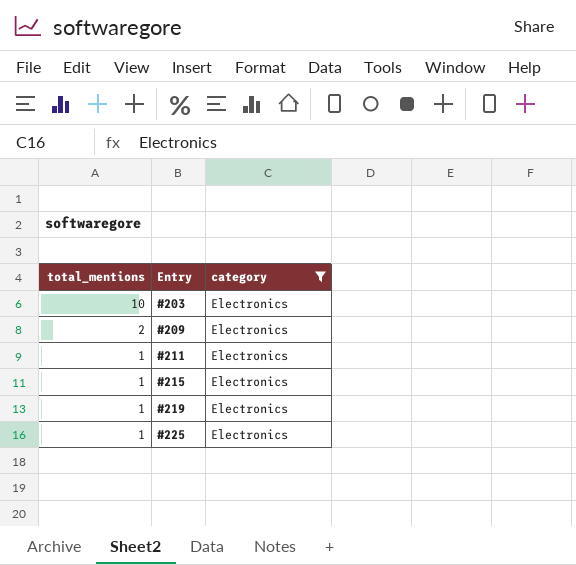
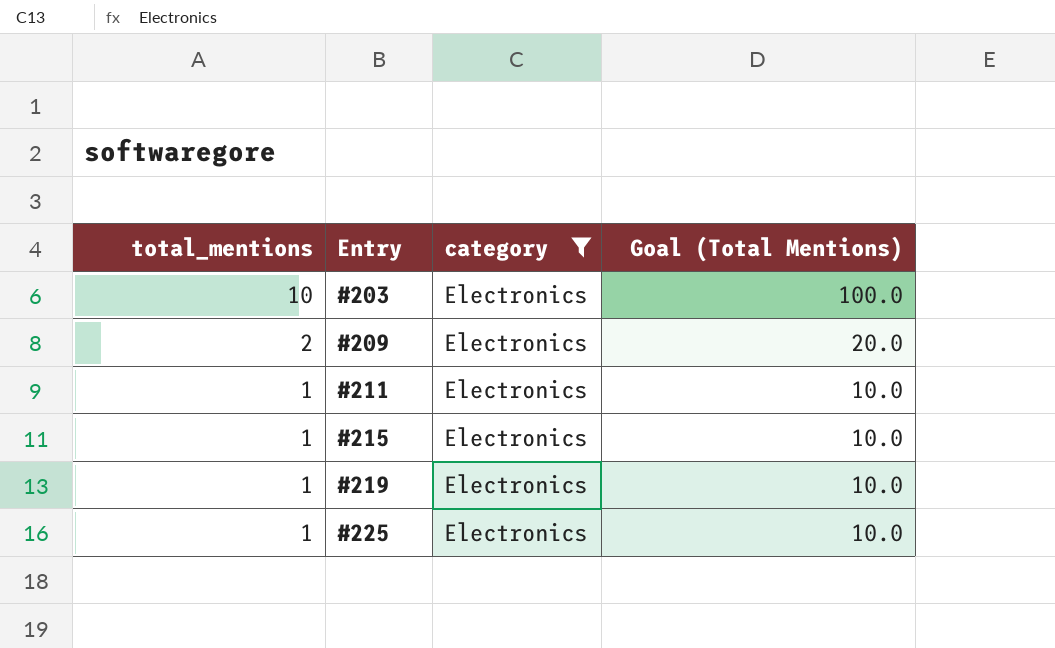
column Goal (Total Mentions) | formula: none -> [total_mentions] * 10

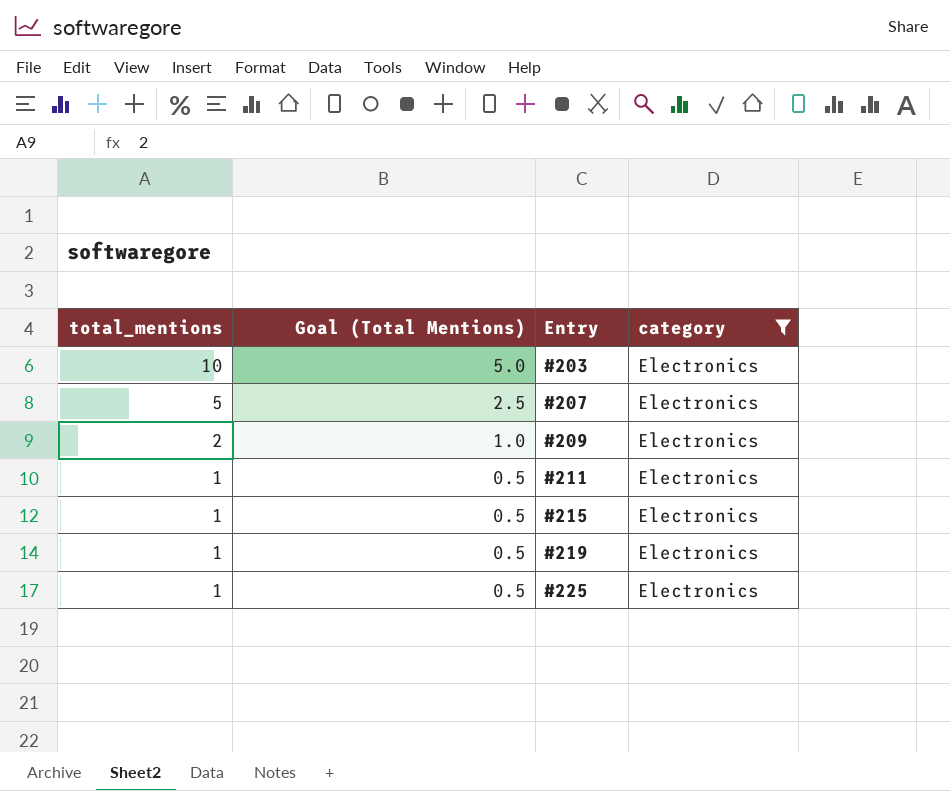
column Goal (Total Mentions) | formula: [total_mentions] * 10 -> [total_mentions] * 0.5
column Goal (Total Mentions) | position: 4 -> 2
row #207: none -> 5 | 2.5 | Electronics

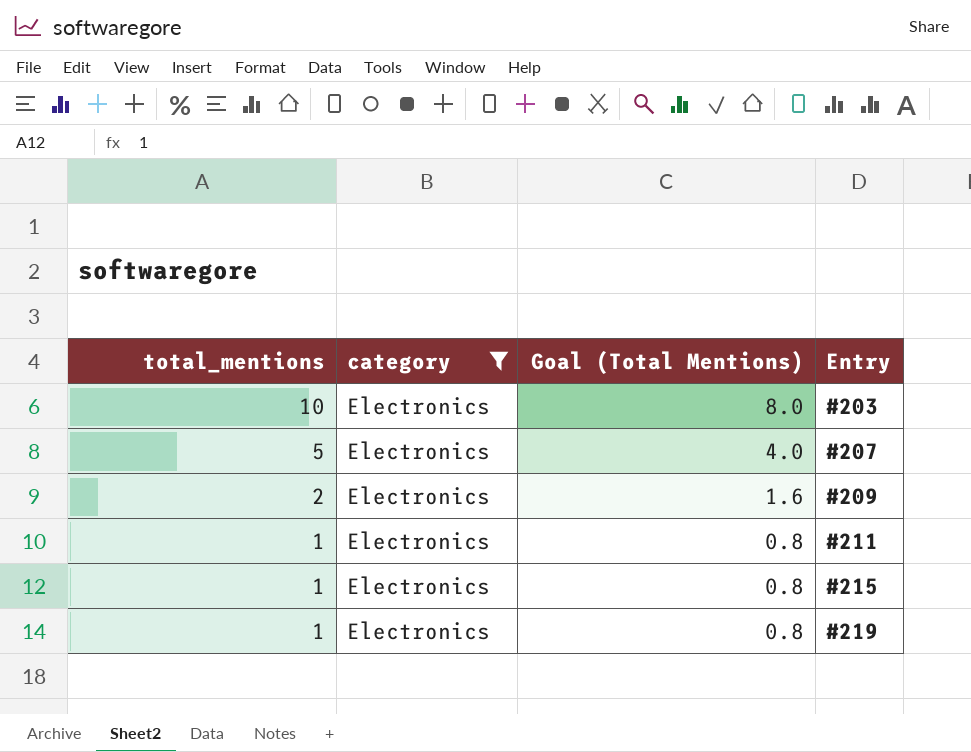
column category | position: 4 -> 2
column Goal (Total Mentions) | formula: [total_mentions] * 0.5 -> [total_mentions] * 0.8
row #225: 1 | 0.5 | Electronics -> none

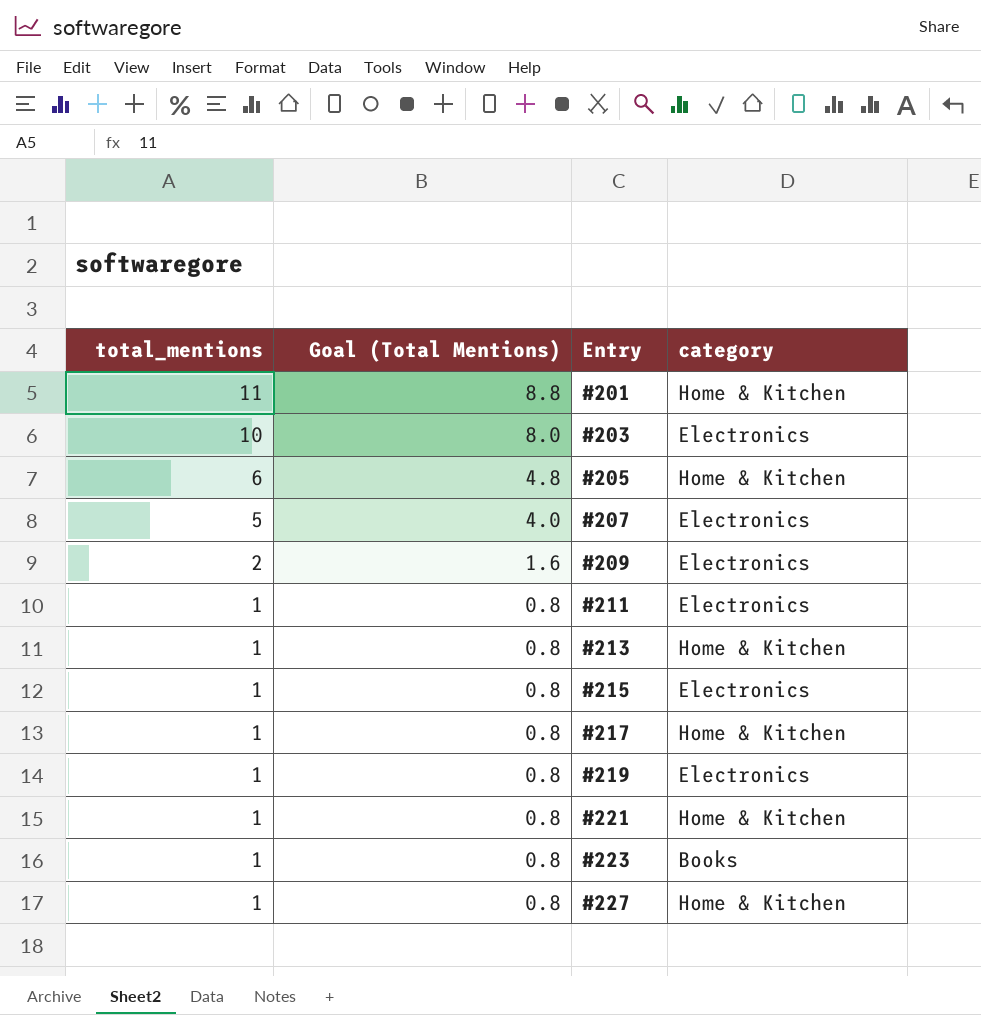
filter: category = Electronics -> none
column category | position: 2 -> 4

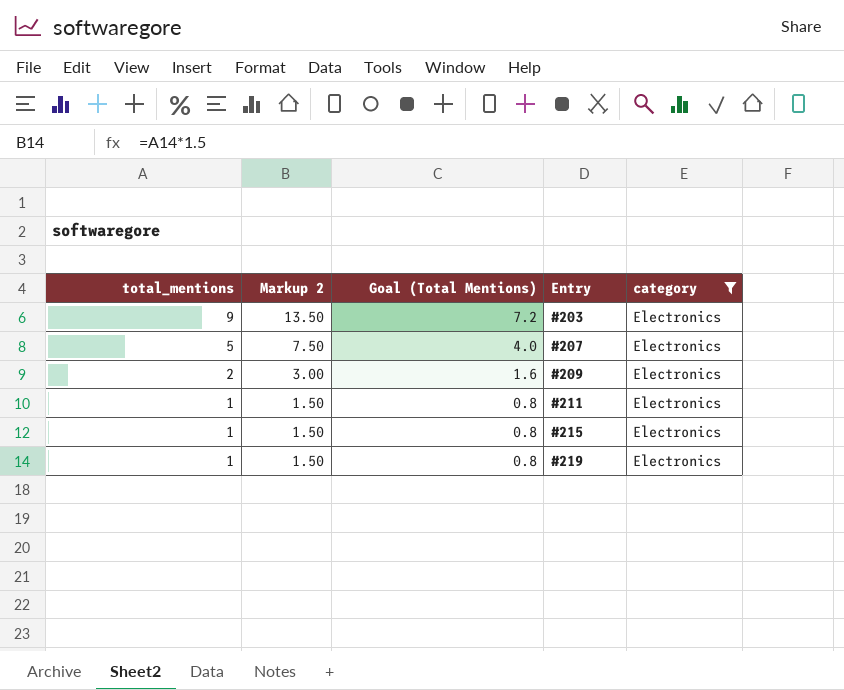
filter: none -> category = Electronics
column Markup 2 | formula: none -> [total_mentions] * 1.5
#203 | total_mentions: 10 -> 9
#203 | Goal (Total Mentions): 8.0 -> 7.2

